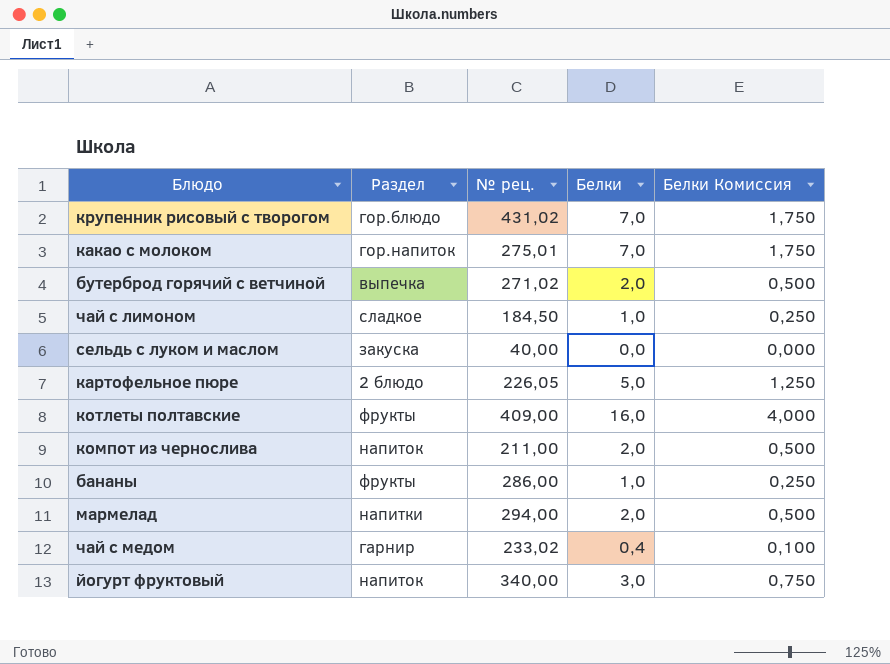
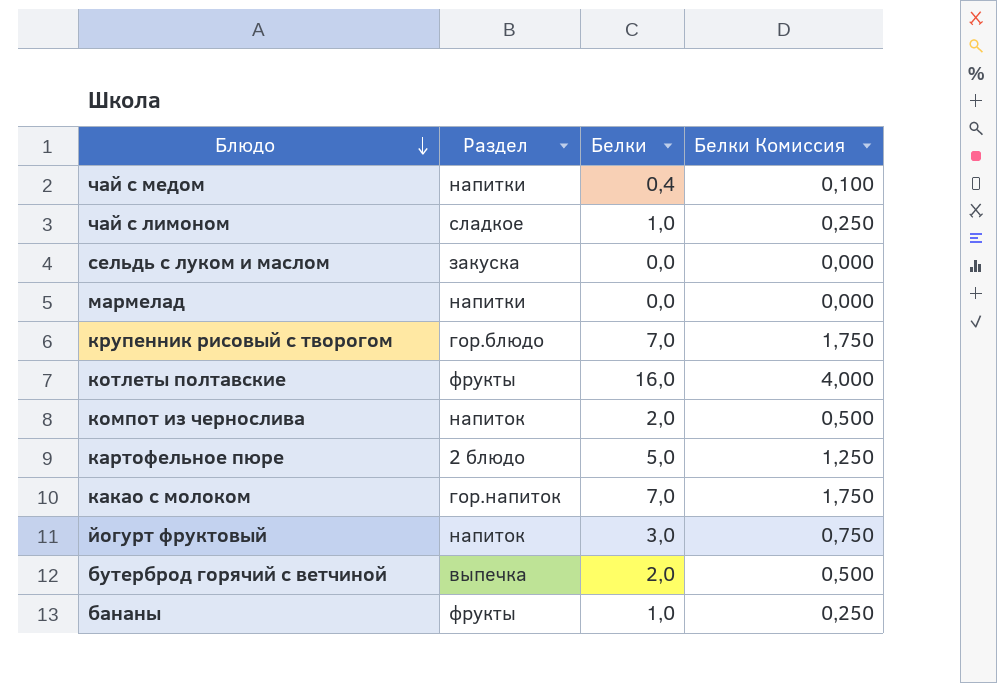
row order: none -> Блюдо descending
column № рец. | position: 3 -> none
чай с медом | Раздел: гарнир -> напитки
мармелад | Белки: 2,0 -> 0,0
мармелад | Белки Комиссия: 0,500 -> 0,000

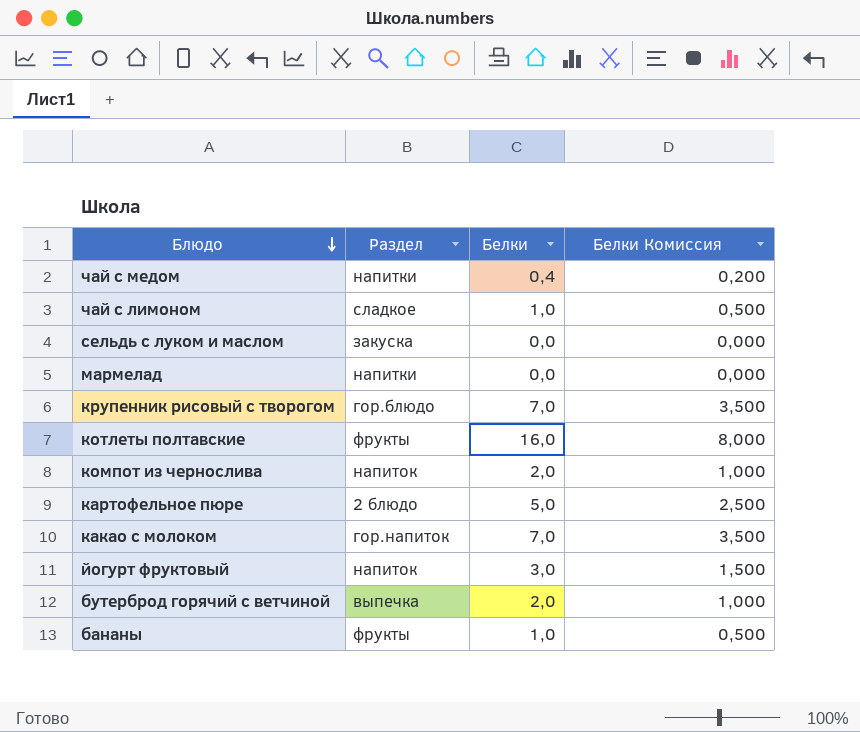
column Белки Комиссия | formula: [Белки] * 0,25 -> [Белки] * 0,5

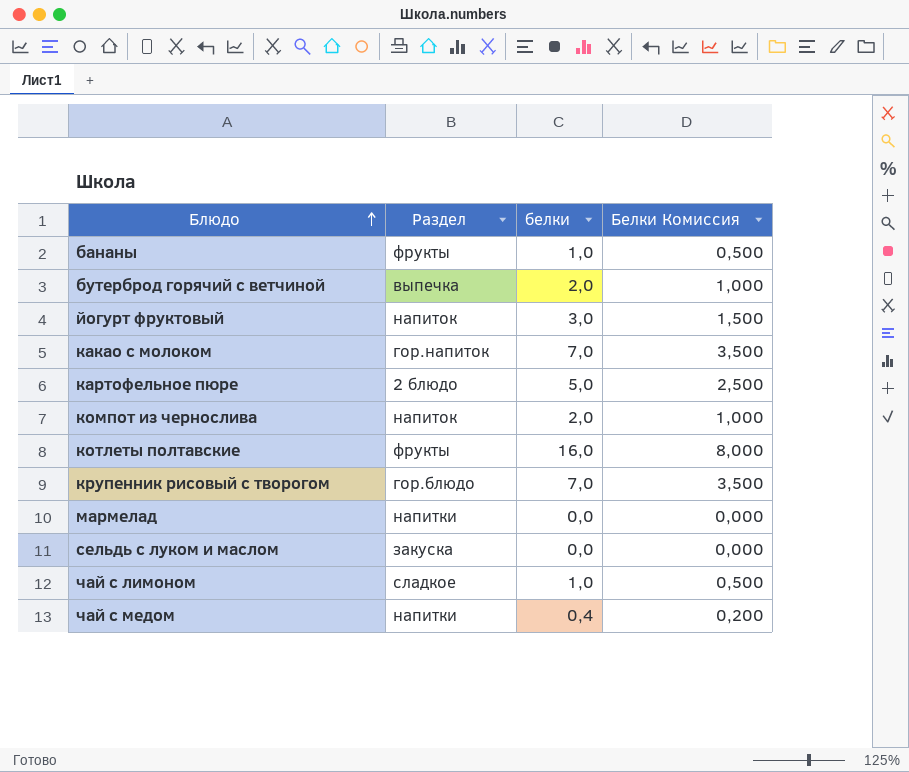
row order: Блюдо descending -> Блюдо ascending
column name: Белки -> белки

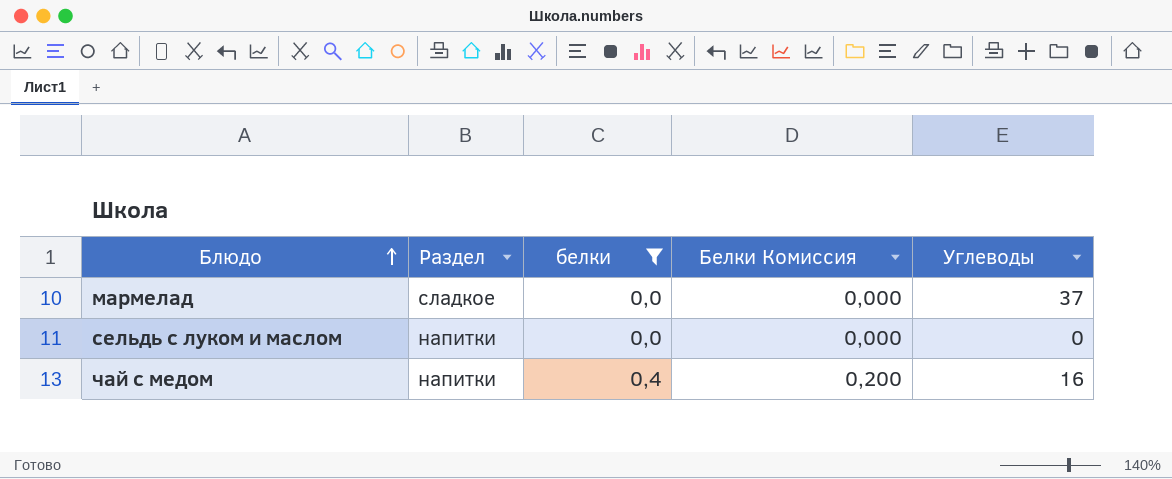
filter: none -> белки <= 0,4
column Углеводы | position: none -> 5
мармелад | Раздел: напитки -> сладкое
сельдь с луком и маслом | Раздел: закуска -> напитки

